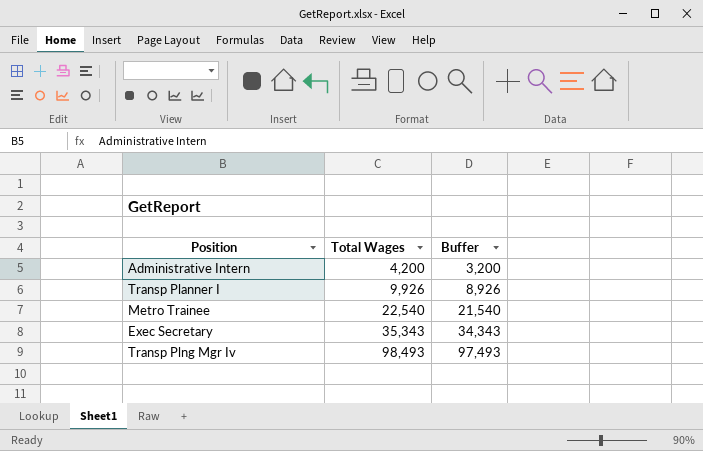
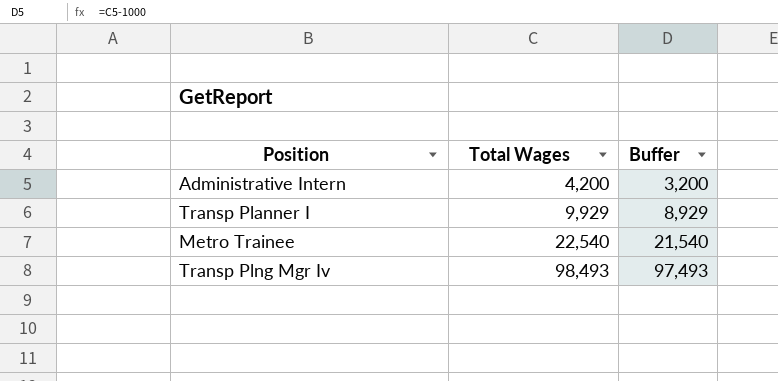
row Exec Secretary: 35,343 | 34,343 -> none
Transp Planner I | Total Wages: 9,926 -> 9,929
Transp Planner I | Buffer: 8,926 -> 8,929

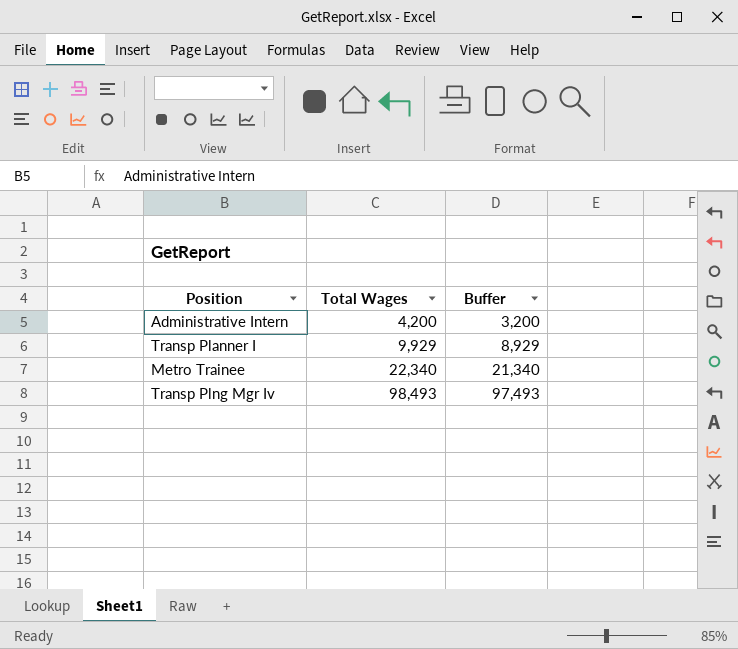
Metro Trainee | Total Wages: 22,540 -> 22,340
Metro Trainee | Buffer: 21,540 -> 21,340

